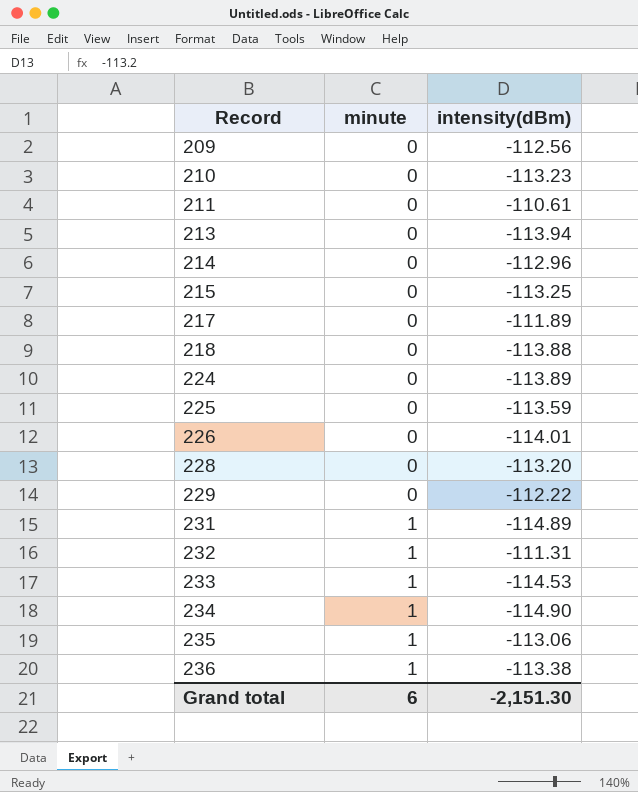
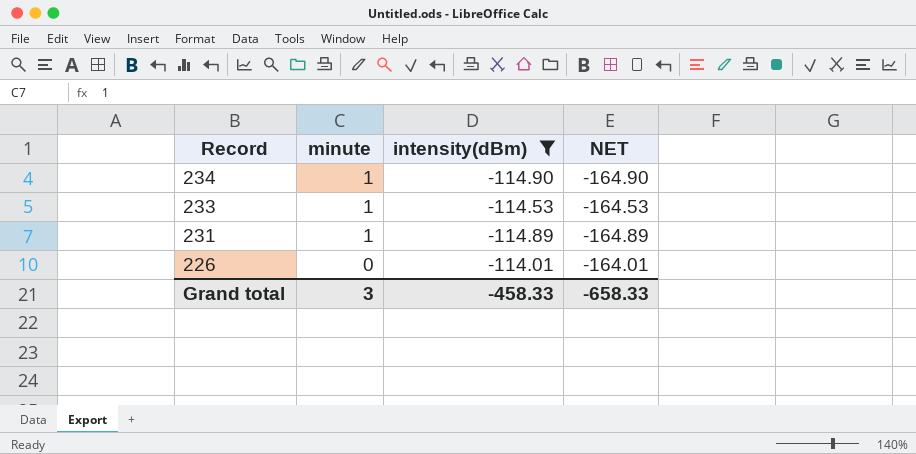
filter: none -> intensity(dBm) <= -114.01
row order: Record ascending -> Record descending
column NET | formula: none -> [intensity(dBm)] - 50
Grand total | minute: 6 -> 3
Grand total | intensity(dBm): -2,151.30 -> -458.33

